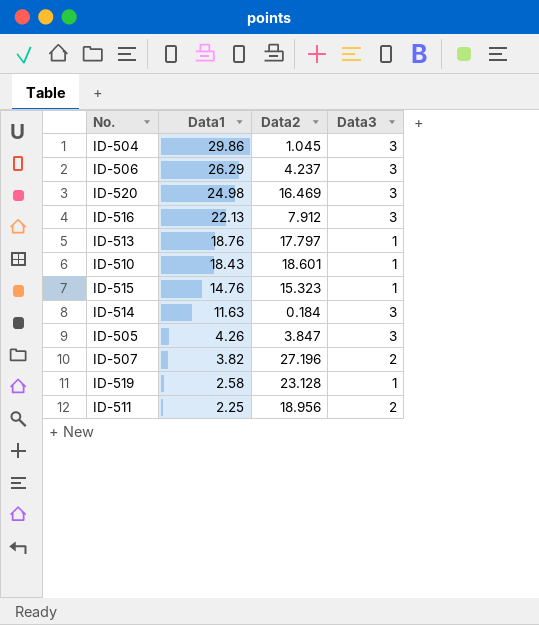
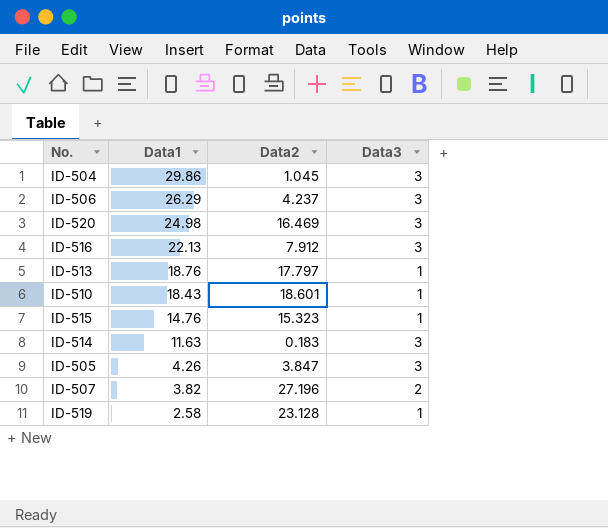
row ID-511: 2.25 | 18.956 | 2 -> none
ID-514 | Data2: 0.184 -> 0.183

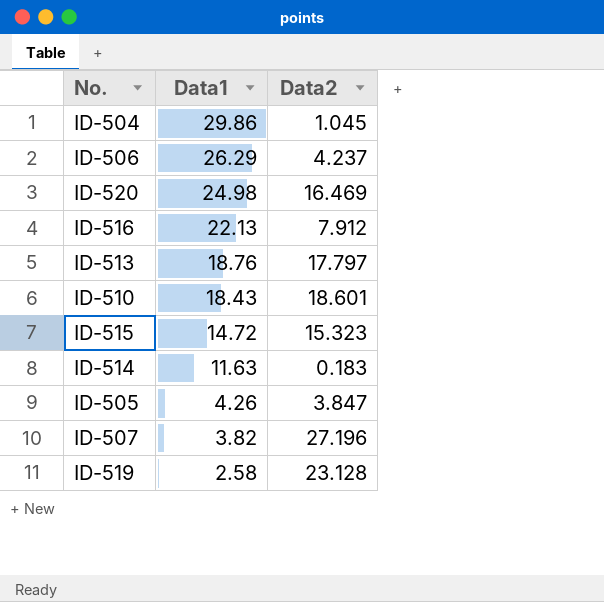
column Data3 | position: 4 -> none
ID-515 | Data1: 14.76 -> 14.72

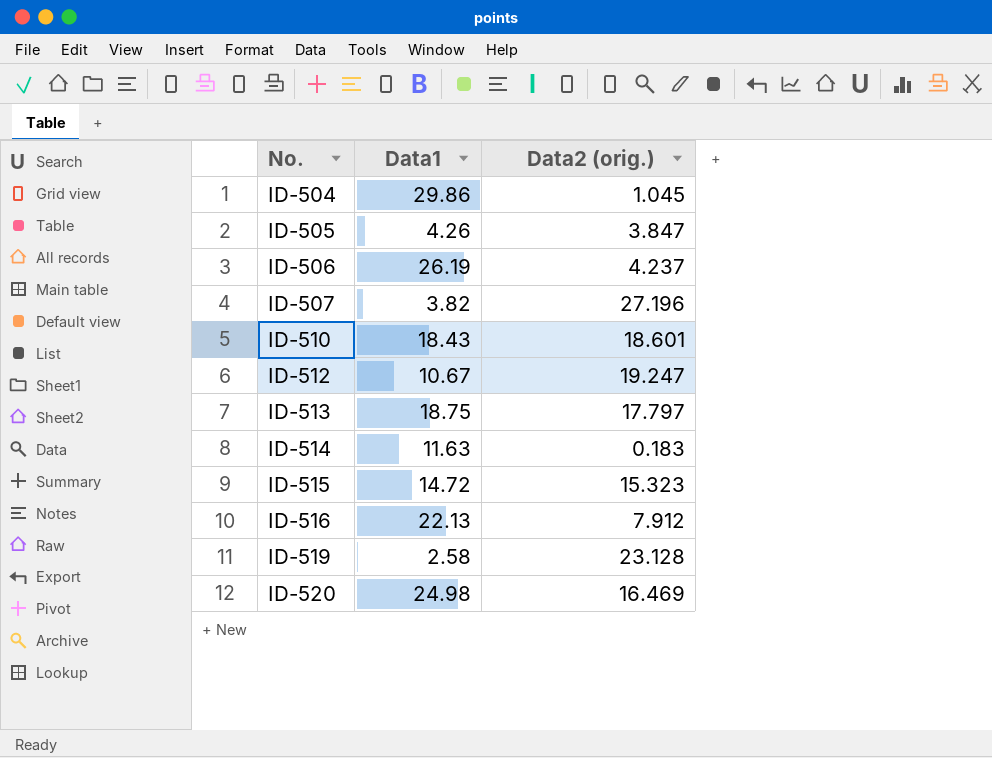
row order: Data1 descending -> No. ascending
column name: Data2 -> Data2 (orig.)
ID-506 | Data1: 26.29 -> 26.19
row ID-512: none -> 10.67 | 19.247
ID-513 | Data1: 18.76 -> 18.75

